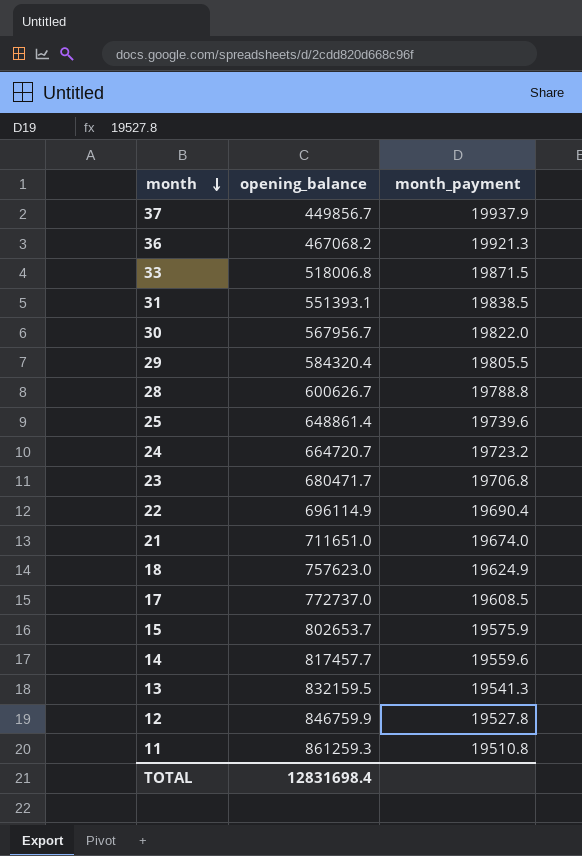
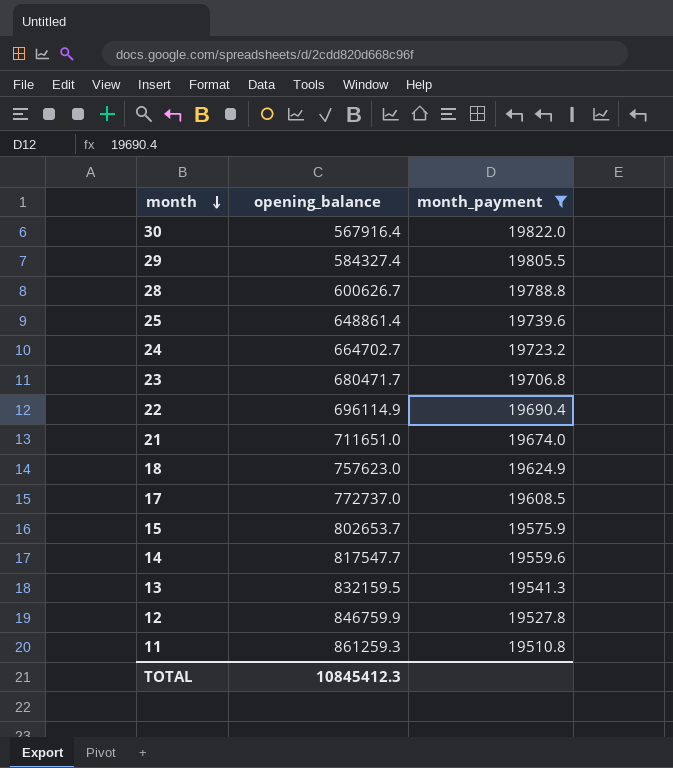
filter: none -> month_payment <= 19822.0
30 | opening_balance: 567956.7 -> 567916.4
29 | opening_balance: 584320.4 -> 584327.4
24 | opening_balance: 664720.7 -> 664702.7
14 | opening_balance: 817457.7 -> 817547.7
TOTAL | opening_balance: 12831698.4 -> 10845412.3

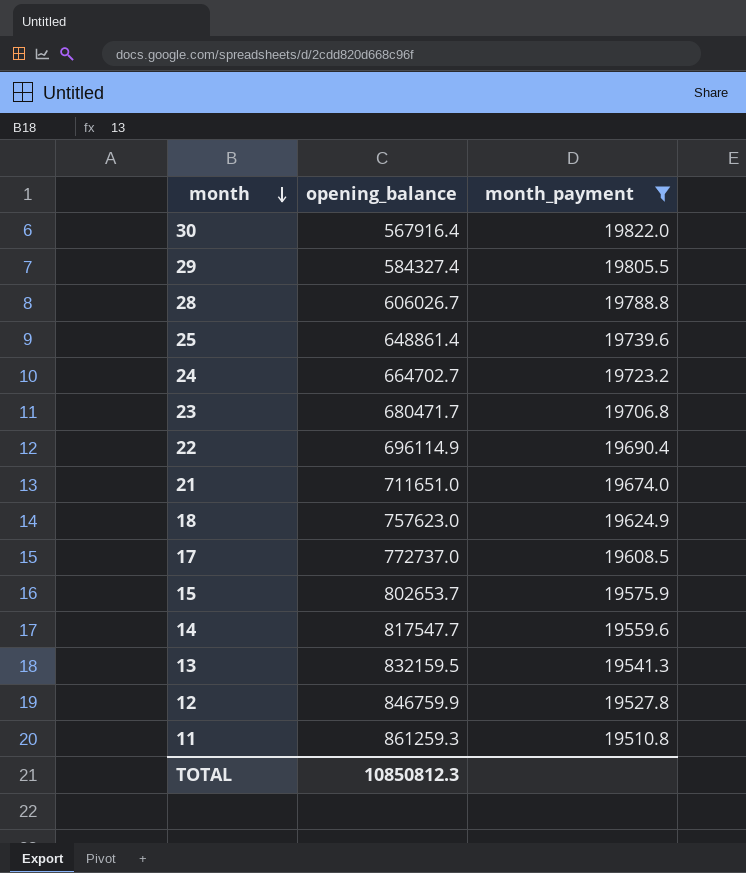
28 | opening_balance: 600626.7 -> 606026.7
TOTAL | opening_balance: 10845412.3 -> 10850812.3

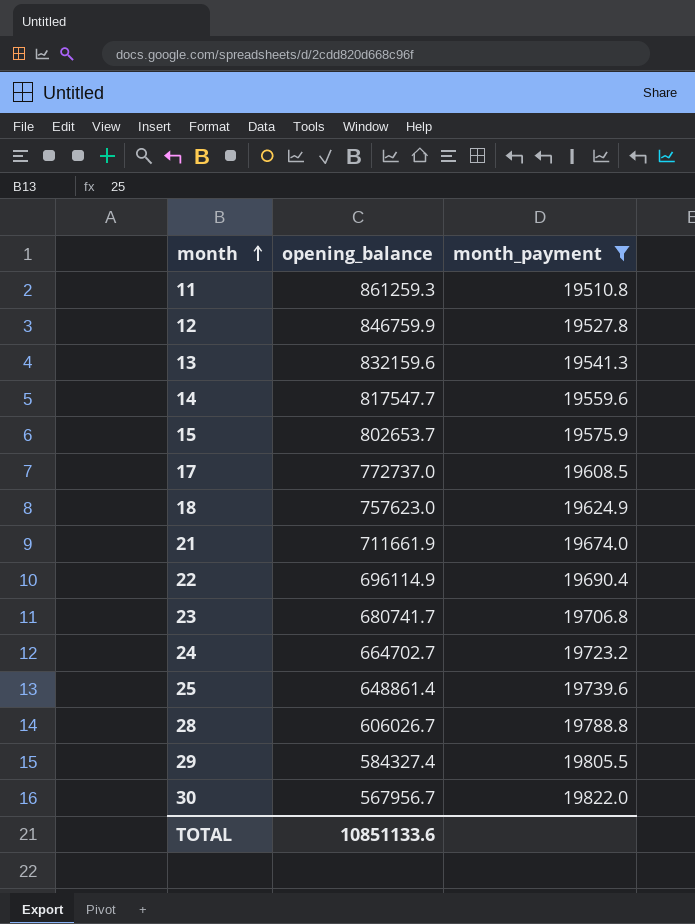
row order: month descending -> month ascending
13 | opening_balance: 832159.5 -> 832159.6
21 | opening_balance: 711651.0 -> 711661.9
23 | opening_balance: 680471.7 -> 680741.7
30 | opening_balance: 567916.4 -> 567956.7
TOTAL | opening_balance: 10850812.3 -> 10851133.6

